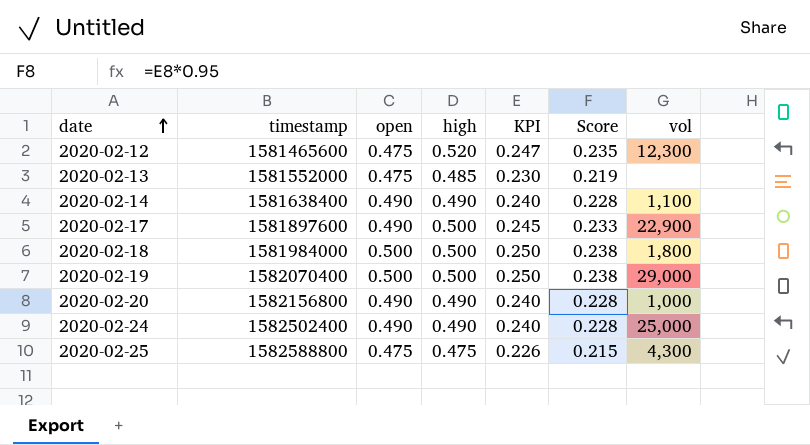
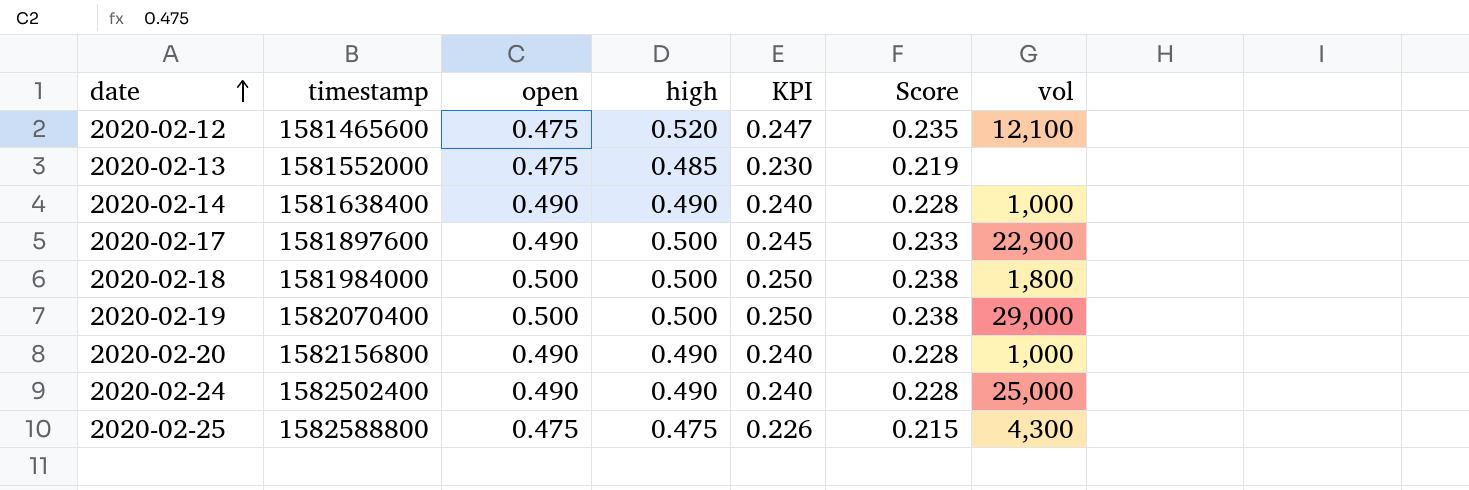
2020-02-12 | vol: 12,300 -> 12,100
2020-02-14 | vol: 1,100 -> 1,000

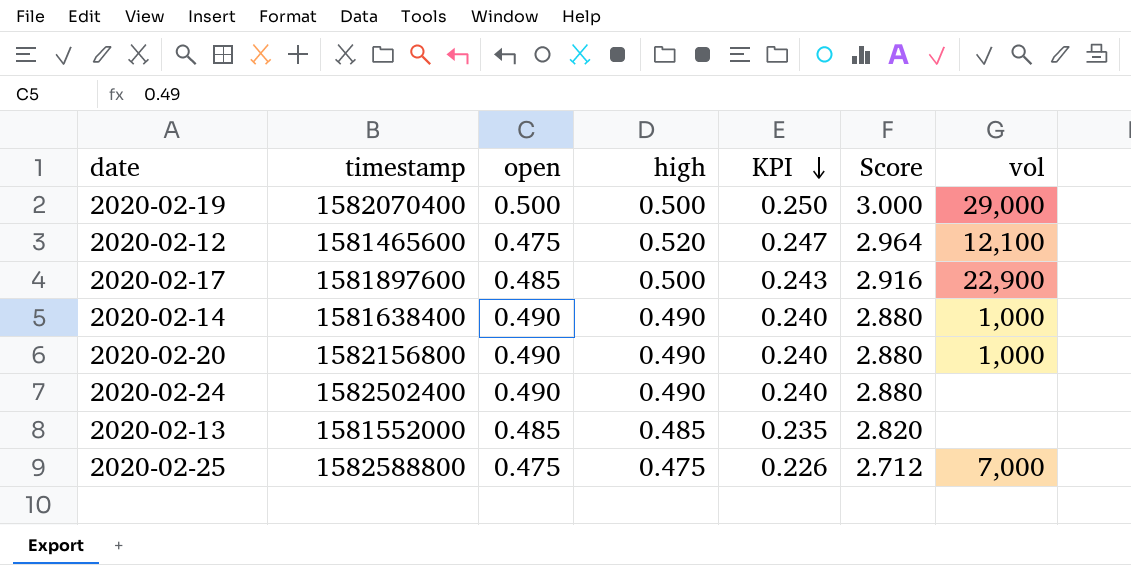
row order: date ascending -> KPI descending
column Score | formula: [KPI] * 0.95 -> [KPI] * 12
row 2020-02-18: 1581984000 | 0.500 | 0.500 | 0.250 | 0.238 | 1,800 -> none
2020-02-17 | open: 0.490 -> 0.485
2020-02-17 | KPI: 0.245 -> 0.243
2020-02-24 | vol: 25,000 -> none
2020-02-13 | open: 0.475 -> 0.485
2020-02-13 | KPI: 0.230 -> 0.235
2020-02-25 | vol: 4,300 -> 7,000

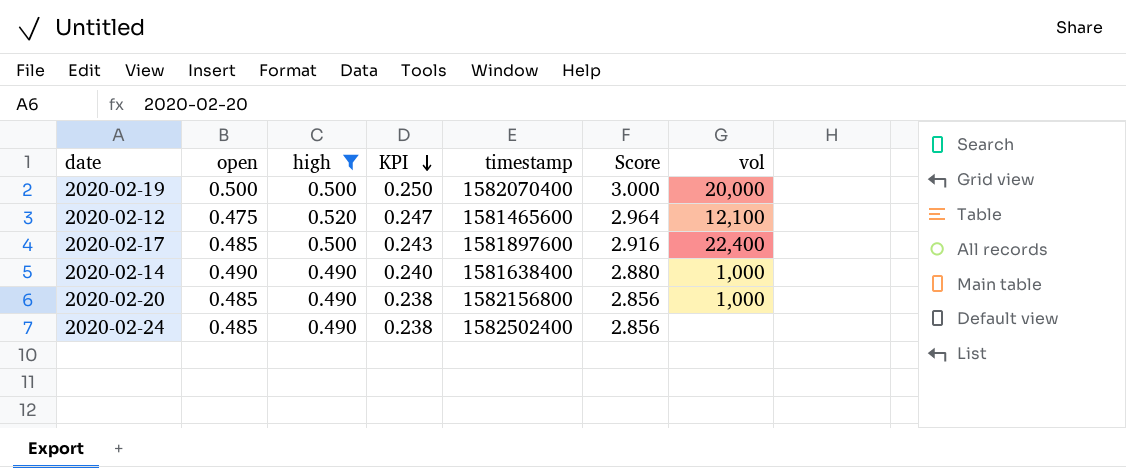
filter: none -> high >= 0.490
column timestamp | position: 2 -> 5
2020-02-19 | vol: 29,000 -> 20,000
2020-02-17 | vol: 22,900 -> 22,400
2020-02-20 | open: 0.490 -> 0.485
2020-02-20 | KPI: 0.240 -> 0.238
2020-02-20 | Score: 2.880 -> 2.856
2020-02-24 | open: 0.490 -> 0.485
2020-02-24 | KPI: 0.240 -> 0.238
2020-02-24 | Score: 2.880 -> 2.856

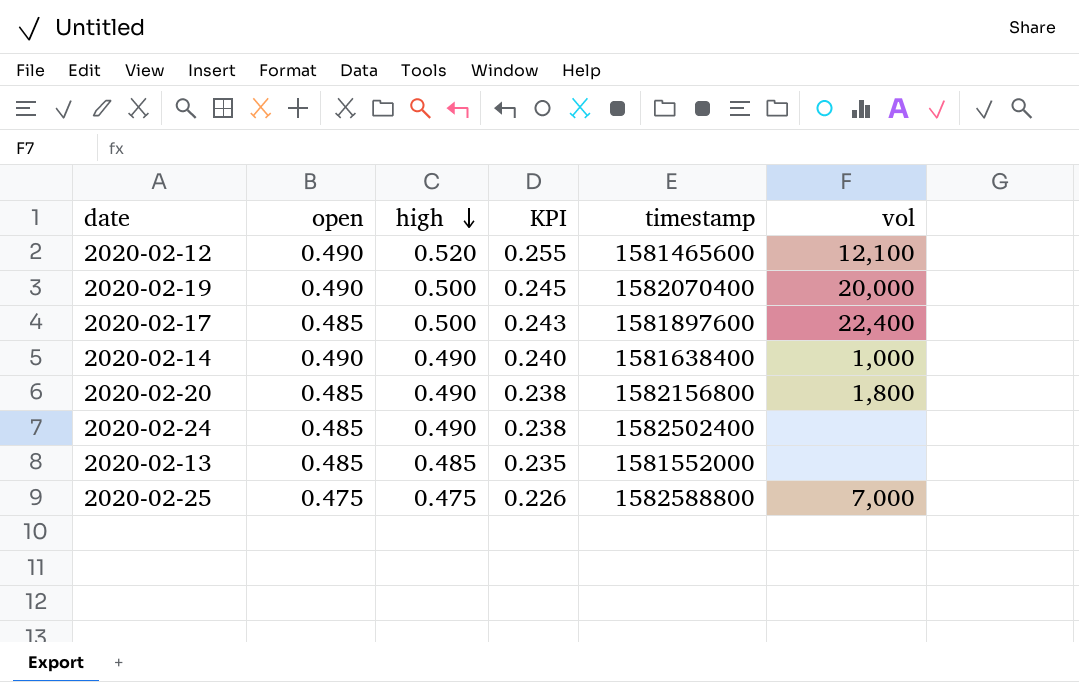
filter: high >= 0.490 -> none
row order: KPI descending -> high descending
column Score | formula: [KPI] * 12 -> none
2020-02-12 | open: 0.475 -> 0.490
2020-02-12 | KPI: 0.247 -> 0.255
2020-02-19 | open: 0.500 -> 0.490
2020-02-19 | KPI: 0.250 -> 0.245
2020-02-20 | vol: 1,000 -> 1,800

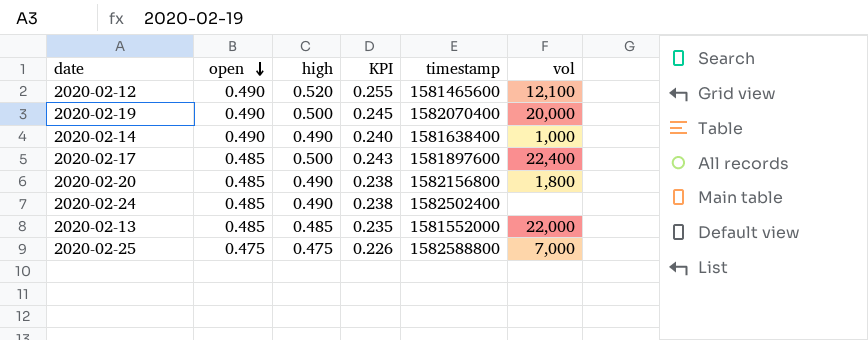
row order: high descending -> open descending
2020-02-13 | vol: none -> 22,000

